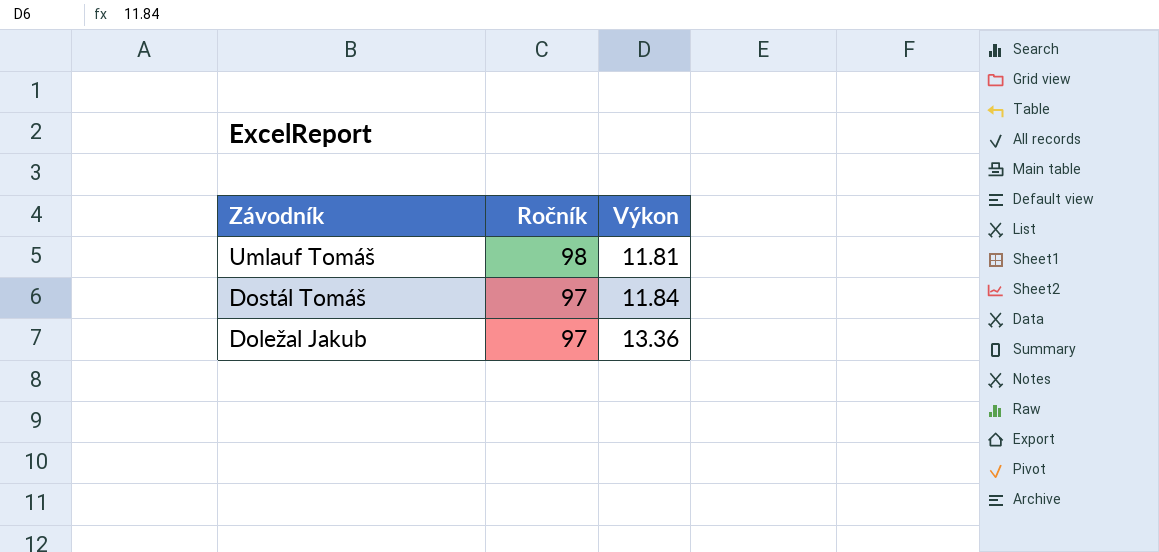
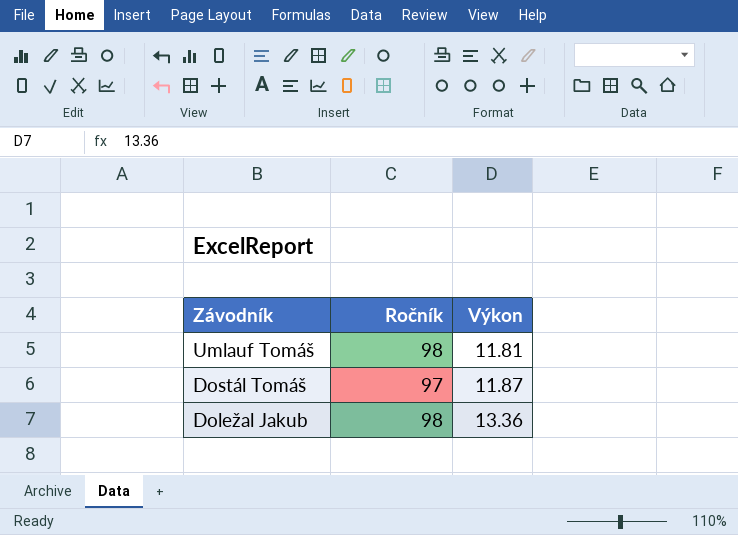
Dostál Tomáš | Výkon: 11.84 -> 11.87
Doležal Jakub | Ročník: 97 -> 98

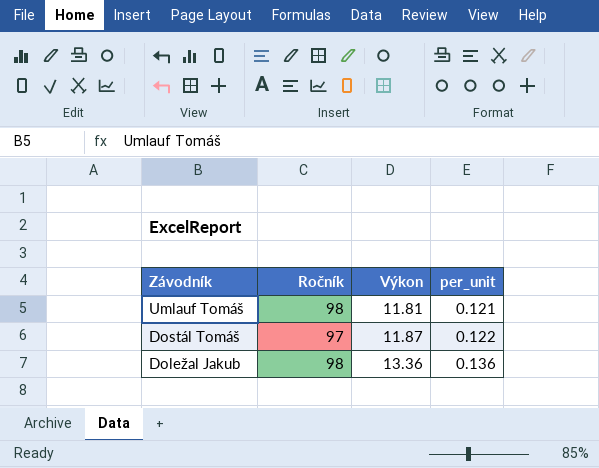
column per_unit | formula: none -> [Výkon] / [Ročník]

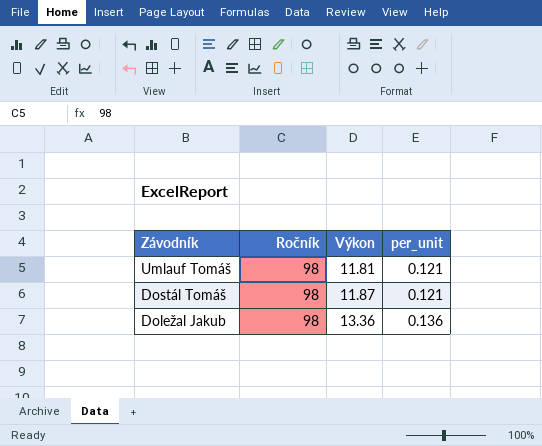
Dostál Tomáš | Ročník: 97 -> 98
Dostál Tomáš | per_unit: 0.122 -> 0.121

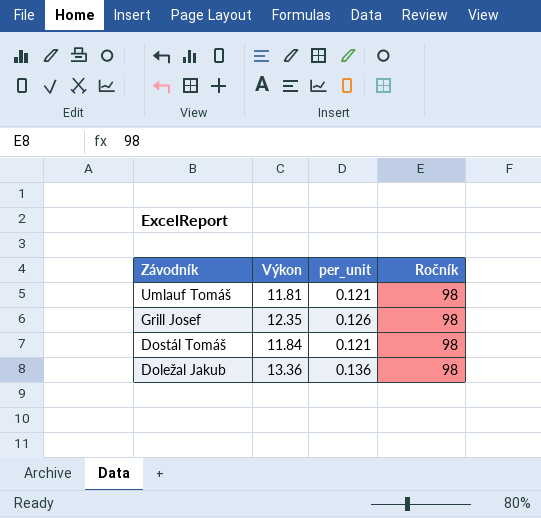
column Ročník | position: 2 -> 4
row Grill Josef: none -> 12.35 | 0.126 | 98
Dostál Tomáš | Výkon: 11.87 -> 11.84

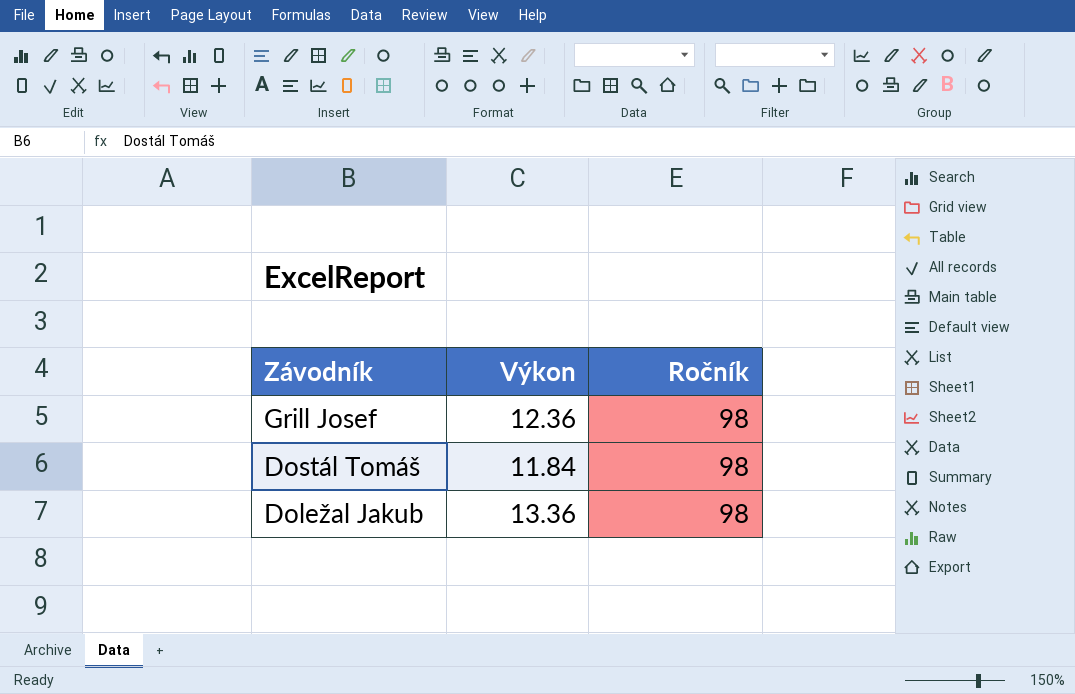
column per_unit | formula: [Výkon] / [Ročník] -> none
row Umlauf Tomáš: 11.81 | 0.121 | 98 -> none
Grill Josef | Výkon: 12.35 -> 12.36

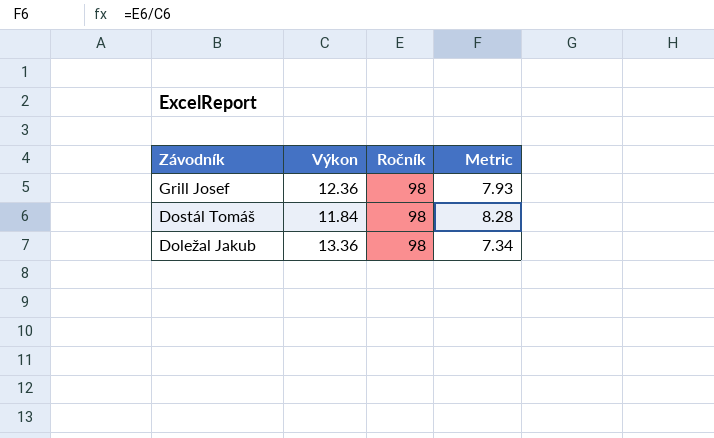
column Metric | formula: none -> [Ročník] / [Výkon]

